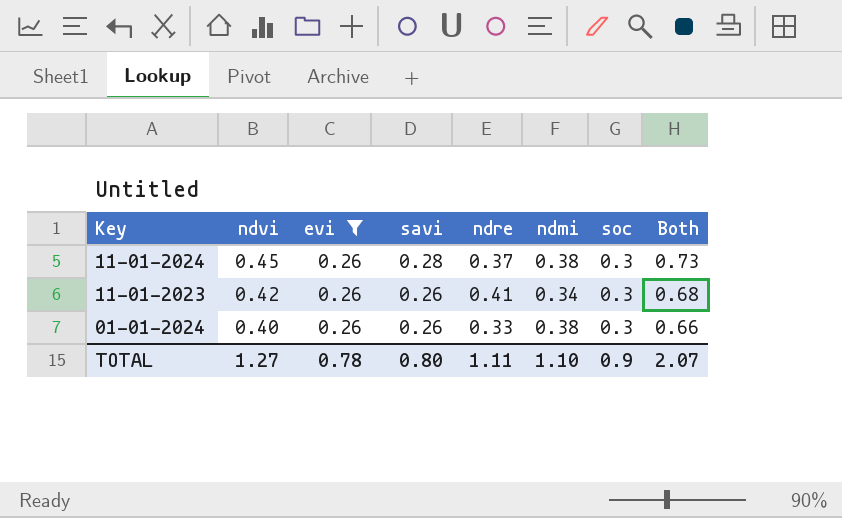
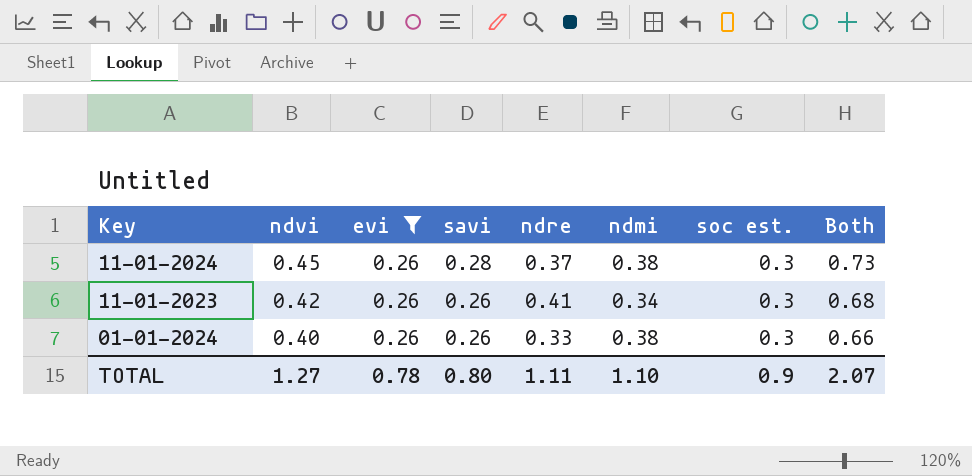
column name: soc -> soc est.

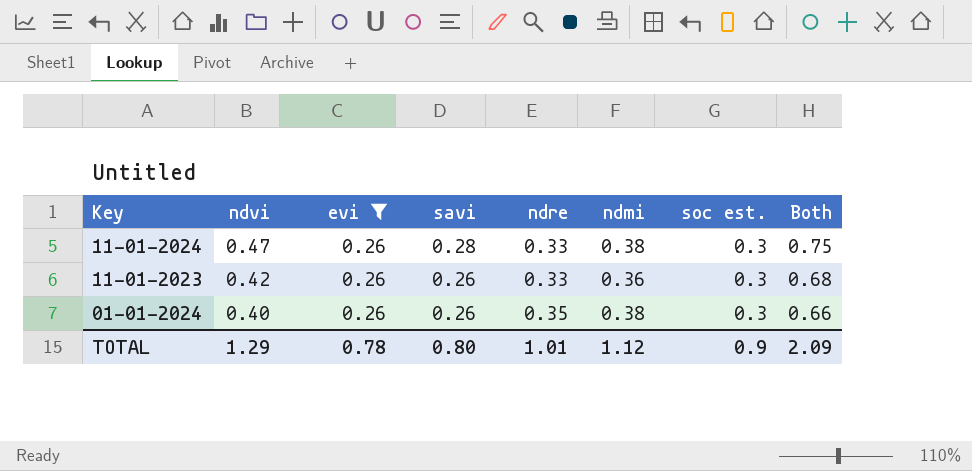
11-01-2024 | ndvi: 0.45 -> 0.47
11-01-2024 | ndre: 0.37 -> 0.33
11-01-2024 | Both: 0.73 -> 0.75
11-01-2023 | ndre: 0.41 -> 0.33
11-01-2023 | ndmi: 0.34 -> 0.36
01-01-2024 | ndre: 0.33 -> 0.35
TOTAL | ndvi: 1.27 -> 1.29
TOTAL | ndre: 1.11 -> 1.01
TOTAL | ndmi: 1.10 -> 1.12
TOTAL | Both: 2.07 -> 2.09

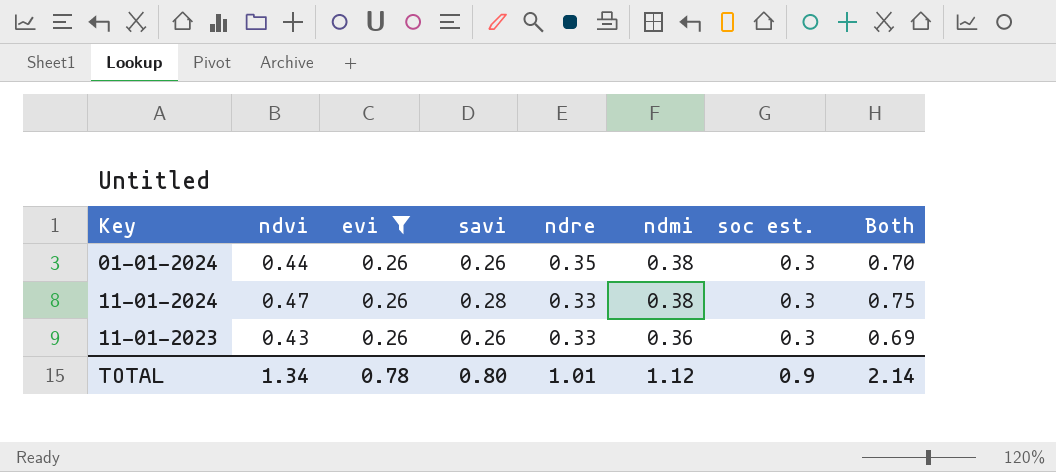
row order: ndvi descending -> ndre descending
01-01-2024 | ndvi: 0.40 -> 0.44
01-01-2024 | Both: 0.66 -> 0.70
11-01-2023 | ndvi: 0.42 -> 0.43
11-01-2023 | Both: 0.68 -> 0.69
TOTAL | ndvi: 1.29 -> 1.34
TOTAL | Both: 2.09 -> 2.14

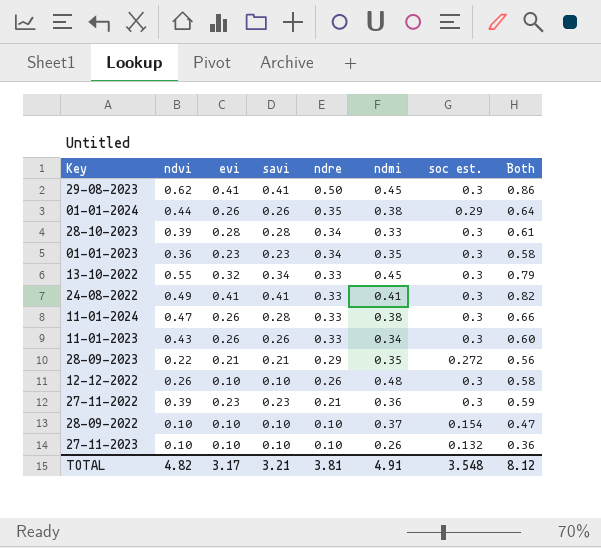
filter: evi = 0.26 -> none
column Both | formula: [ndvi] + [savi] -> [savi] + [ndmi]
01-01-2024 | soc est.: 0.3 -> 0.29
11-01-2023 | ndmi: 0.36 -> 0.34
TOTAL | ndvi: 1.34 -> 4.82
TOTAL | evi: 0.78 -> 3.17
TOTAL | savi: 0.80 -> 3.21
TOTAL | ndre: 1.01 -> 3.81
TOTAL | ndmi: 1.12 -> 4.91
TOTAL | soc est.: 0.9 -> 3.548
TOTAL | Both: 2.14 -> 8.12

